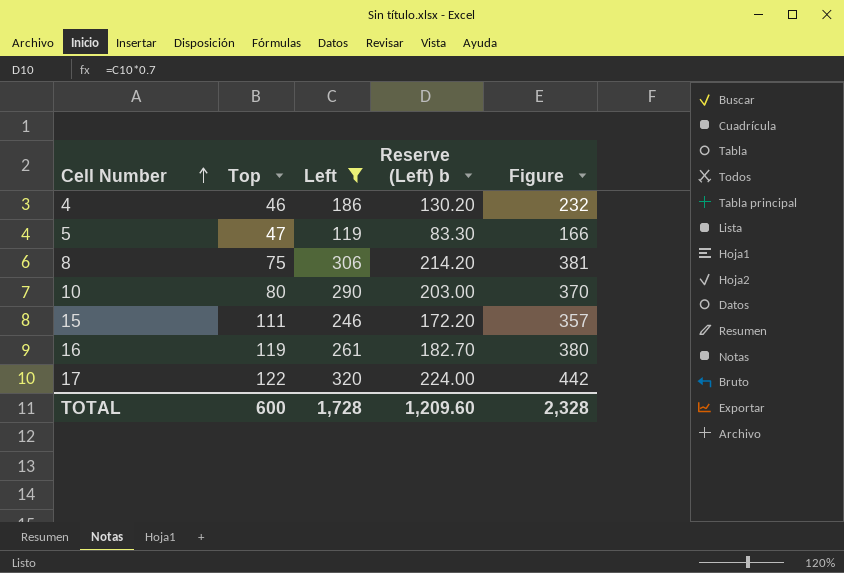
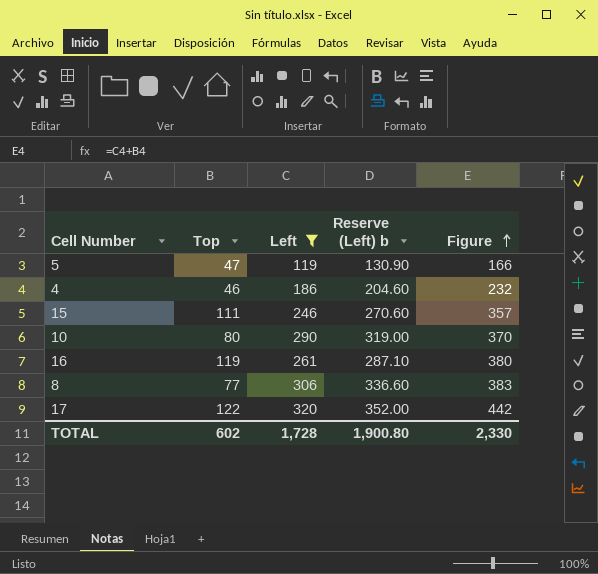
row order: Cell Number ascending -> Figure ascending
column Reserve (Left) b | formula: [Left] * 0.7 -> [Left] * 1.1
8 | Top: 75 -> 77
8 | Figure: 381 -> 383
TOTAL | Top: 600 -> 602
TOTAL | Reserve (Left) b: 1,209.60 -> 1,900.80
TOTAL | Figure: 2,328 -> 2,330

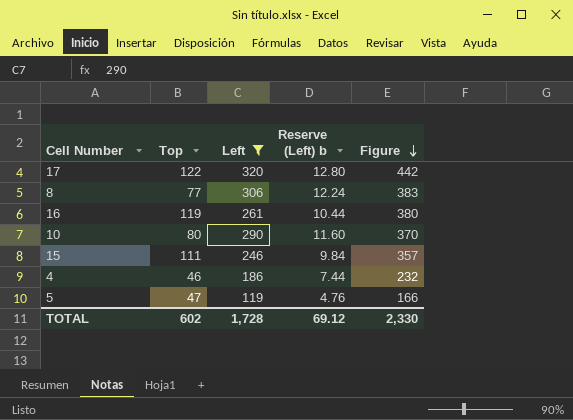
row order: Figure ascending -> Figure descending
column Reserve (Left) b | formula: [Left] * 1.1 -> [Left] * 0.04
TOTAL | Reserve (Left) b: 1,900.80 -> 69.12

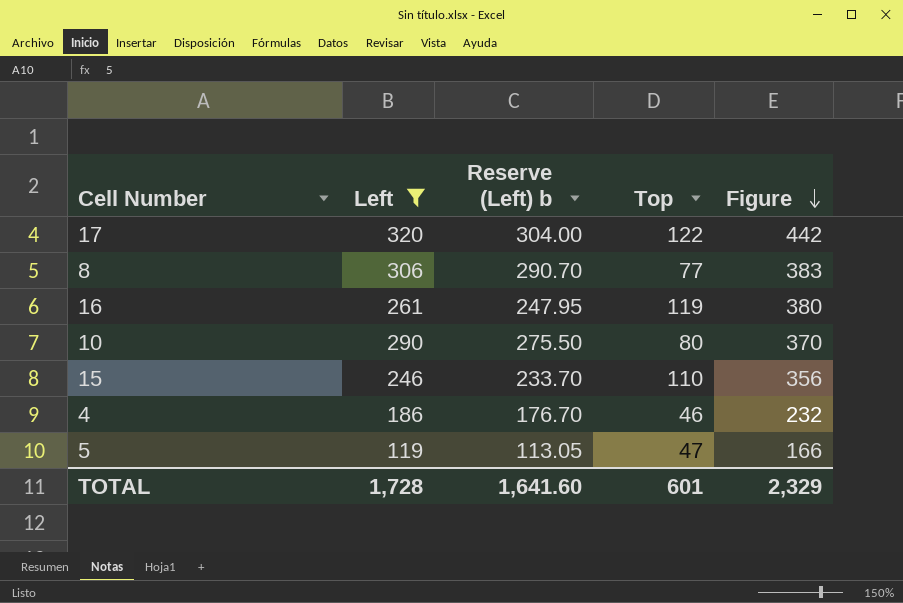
column Reserve (Left) b | formula: [Left] * 0.04 -> [Left] * 0.95
column Top | position: 2 -> 4
15 | Top: 111 -> 110
15 | Figure: 357 -> 356
TOTAL | Reserve (Left) b: 69.12 -> 1,641.60
TOTAL | Top: 602 -> 601
TOTAL | Figure: 2,330 -> 2,329

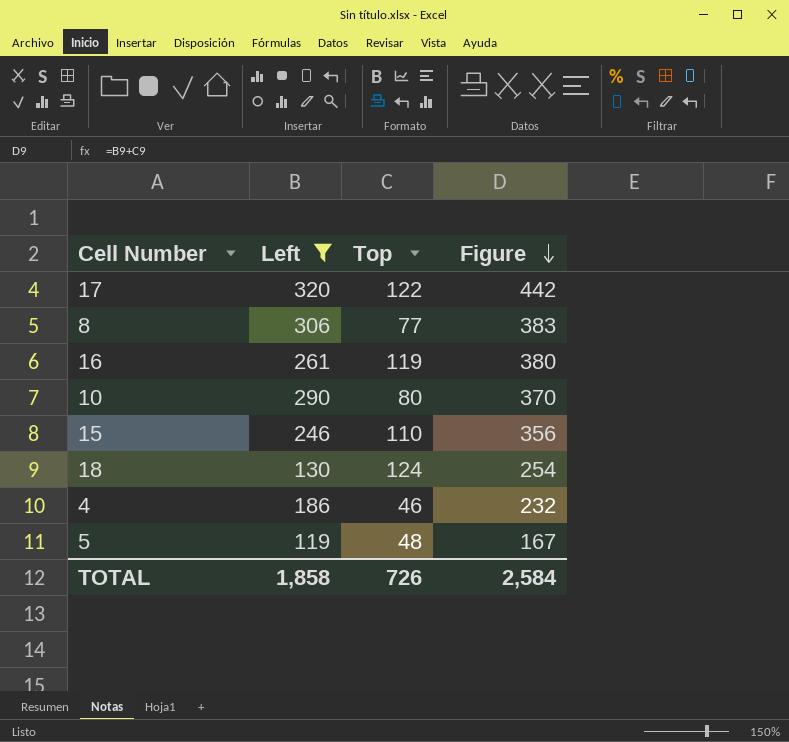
column Reserve (Left) b | formula: [Left] * 0.95 -> none
row 18: none -> 130 | 124 | 254
5 | Top: 47 -> 48
5 | Figure: 166 -> 167
TOTAL | Left: 1,728 -> 1,858
TOTAL | Top: 601 -> 726
TOTAL | Figure: 2,329 -> 2,584

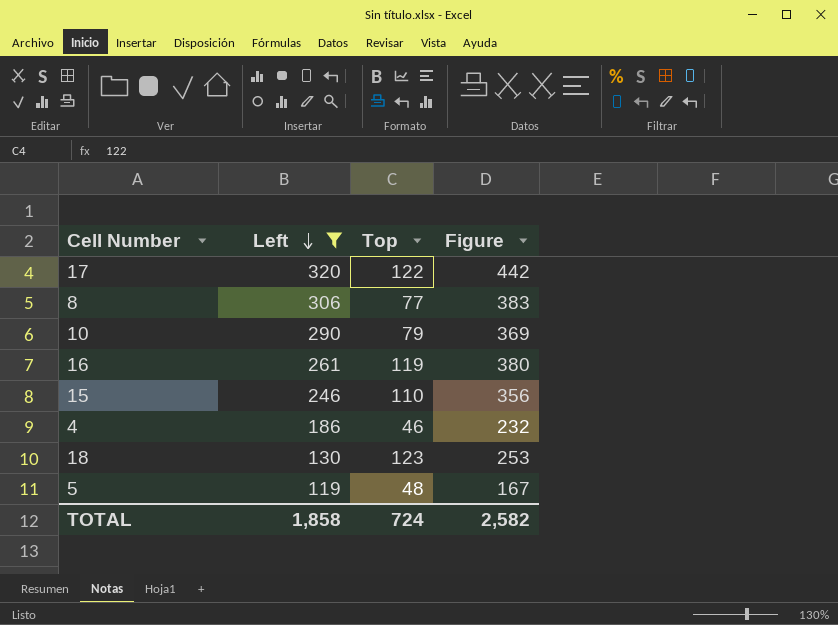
row order: Figure descending -> Left descending
10 | Top: 80 -> 79
10 | Figure: 370 -> 369
18 | Top: 124 -> 123
18 | Figure: 254 -> 253
TOTAL | Top: 726 -> 724
TOTAL | Figure: 2,584 -> 2,582

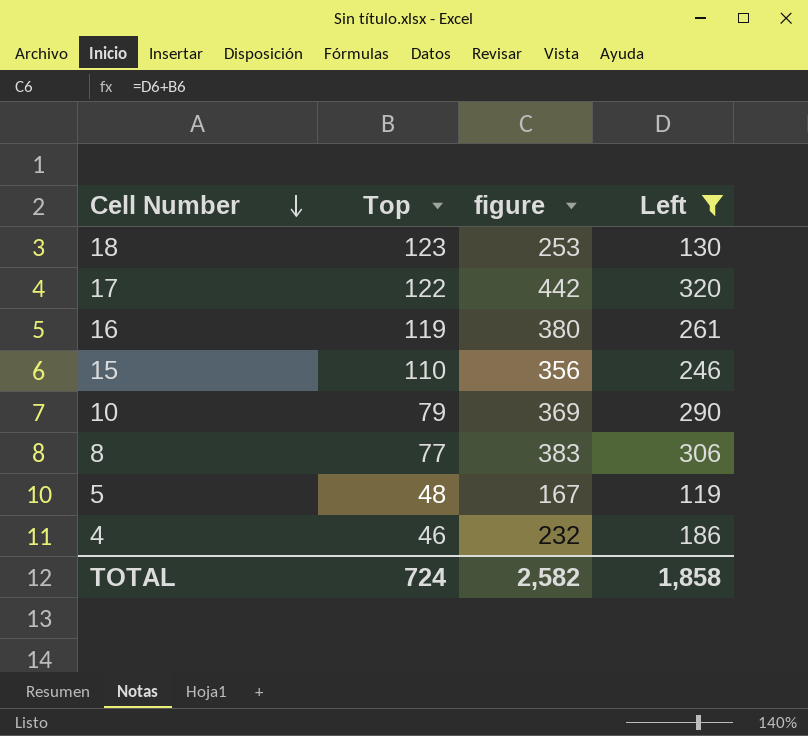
row order: Left descending -> Cell Number descending
column name: Figure -> figure
column Left | position: 2 -> 4

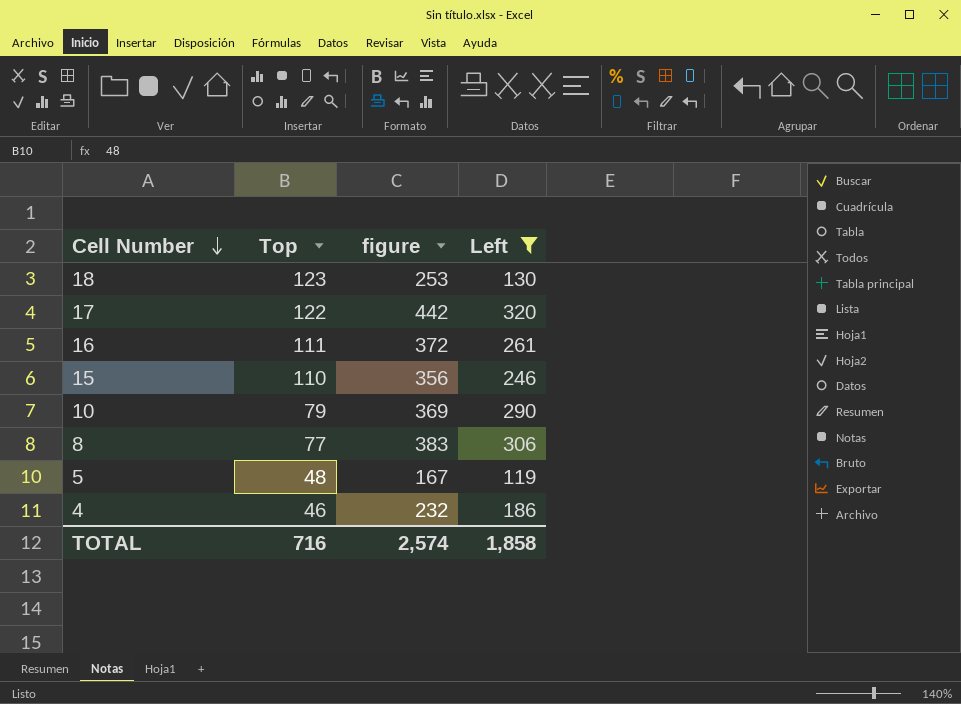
16 | Top: 119 -> 111
16 | figure: 380 -> 372
TOTAL | Top: 724 -> 716
TOTAL | figure: 2,582 -> 2,574

